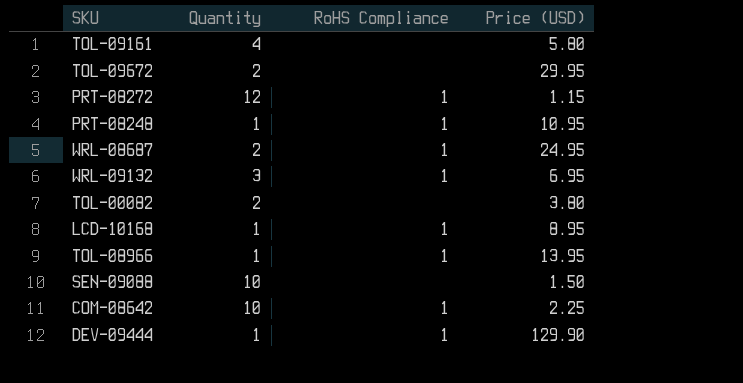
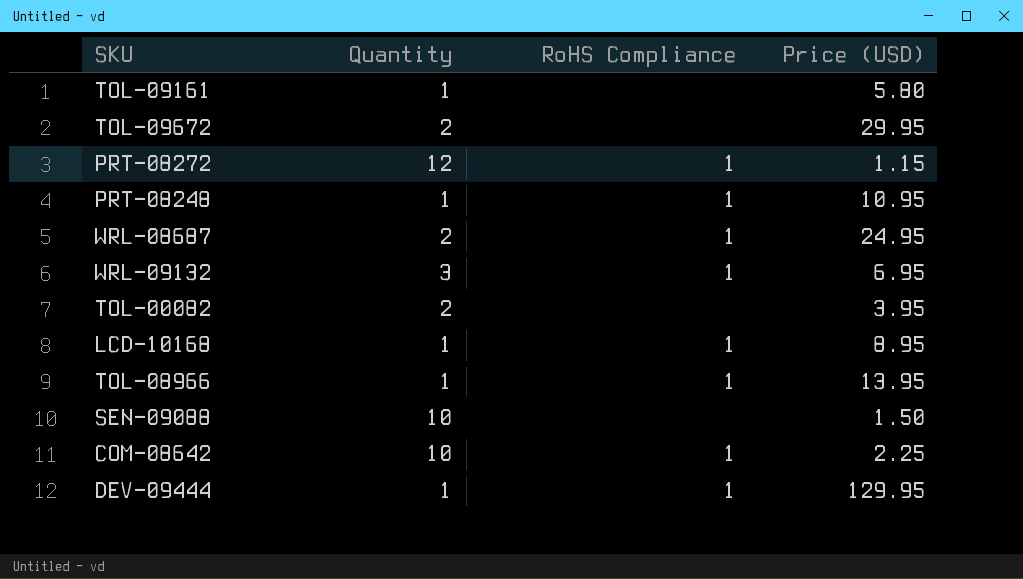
TOL-09161 | Quantity: 4 -> 1
TOL-00082 | Price (USD): 3.80 -> 3.95
DEV-09444 | Price (USD): 129.90 -> 129.95

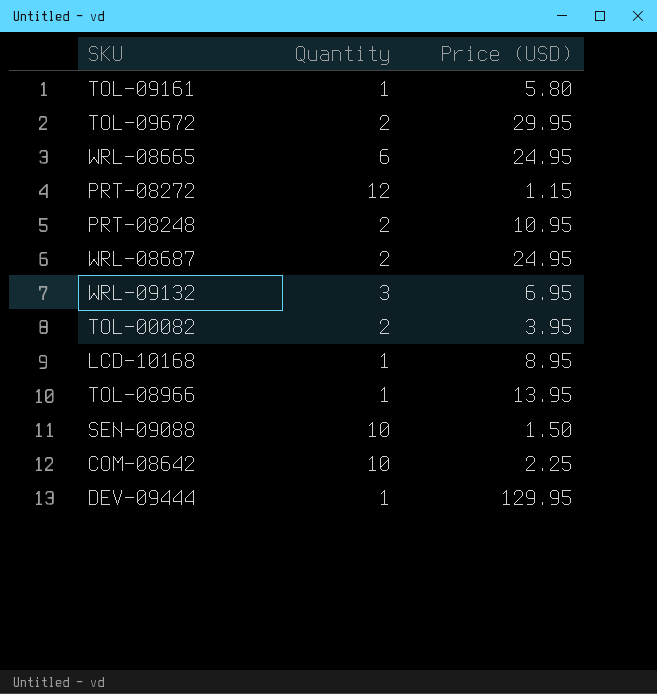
column RoHS Compliance | position: 3 -> none
row WRL-08665: none -> 6 | 24.95
PRT-08248 | Quantity: 1 -> 2

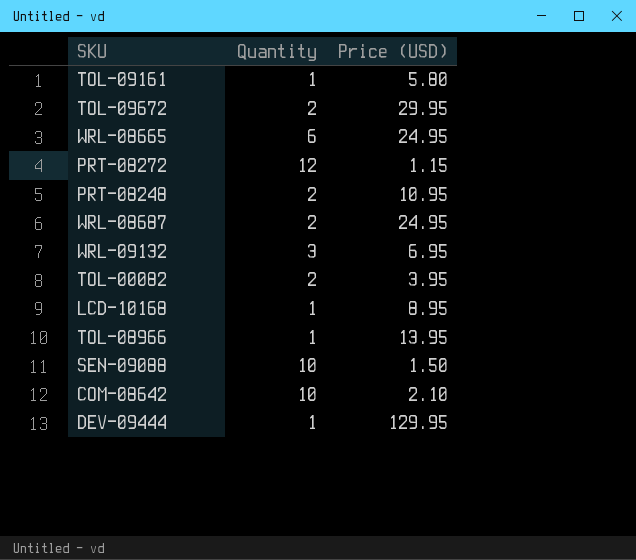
COM-08642 | Price (USD): 2.25 -> 2.10

